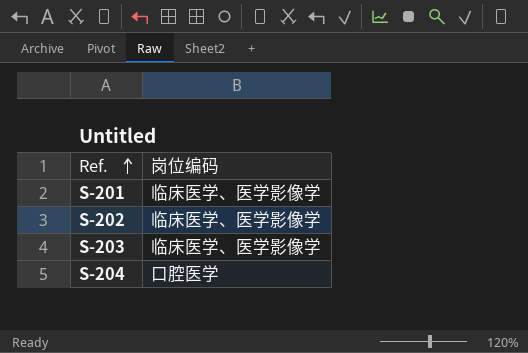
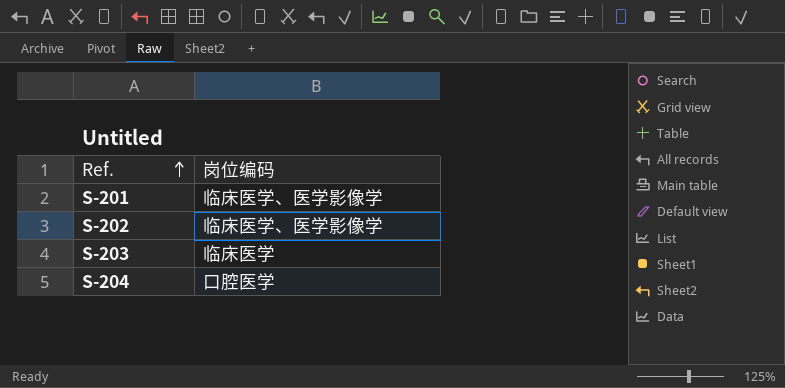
S-203 | 岗位编码: 临床医学、医学影像学 -> 临床医学

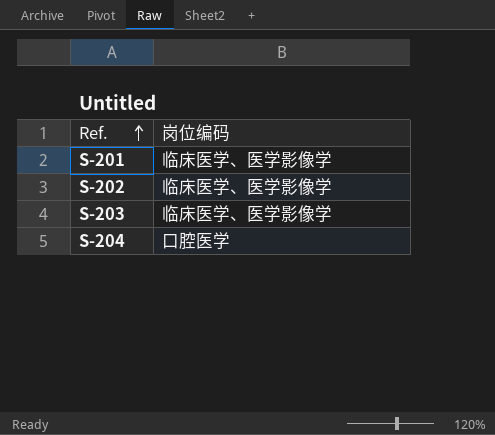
S-203 | 岗位编码: 临床医学 -> 临床医学、医学影像学

